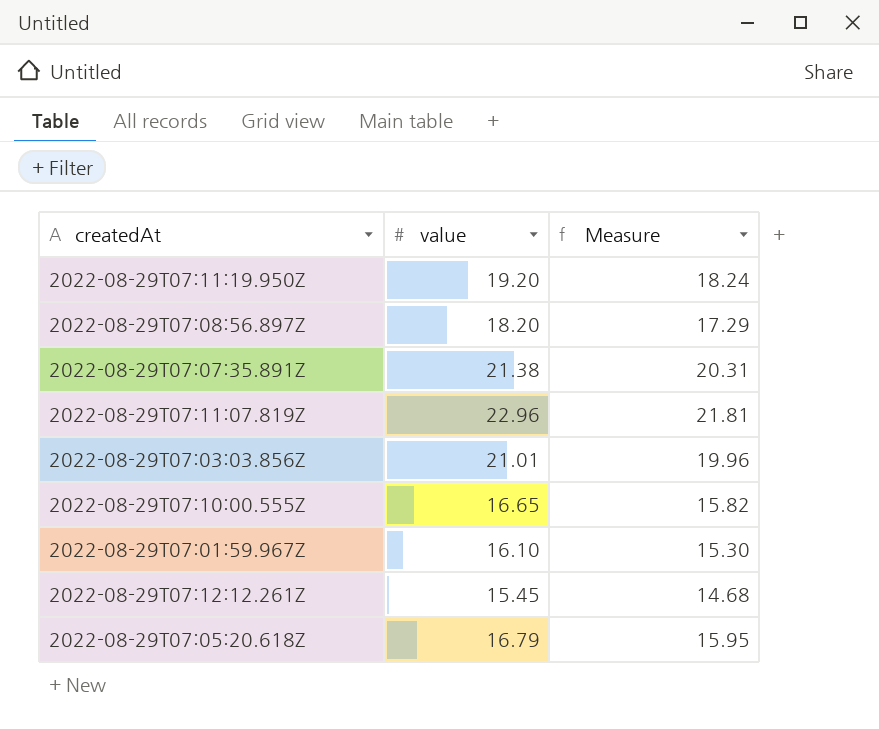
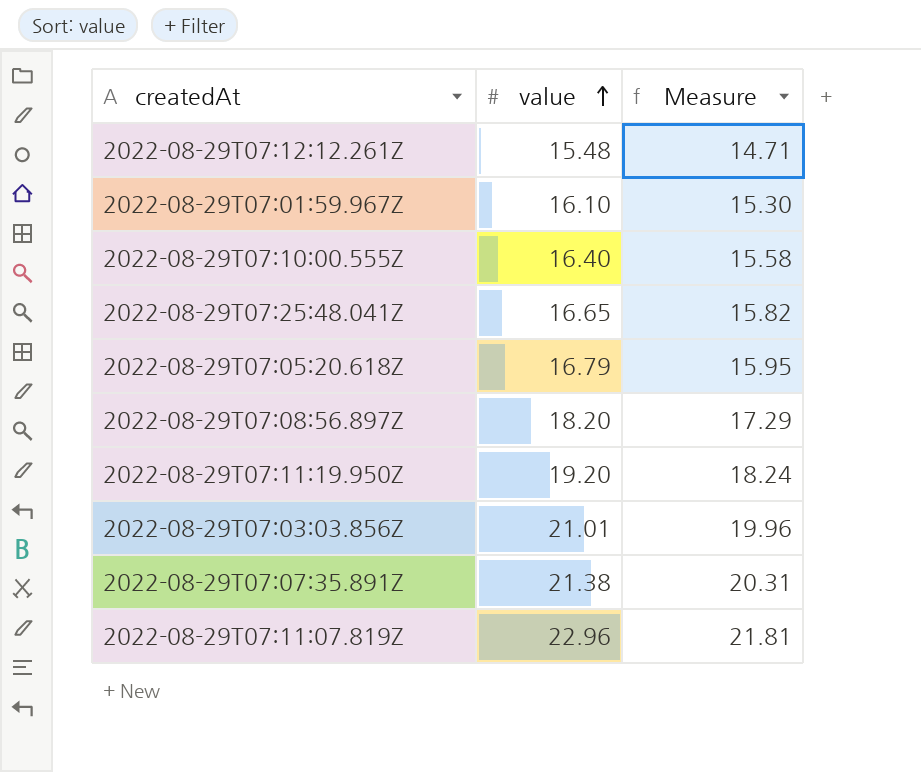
row order: none -> value ascending
2022-08-29T07:12:12.261Z | value: 15.45 -> 15.48
2022-08-29T07:12:12.261Z | Measure: 14.68 -> 14.71
2022-08-29T07:10:00.555Z | value: 16.65 -> 16.40
2022-08-29T07:10:00.555Z | Measure: 15.82 -> 15.58
row 2022-08-29T07:25:48.041Z: none -> 16.65 | 15.82

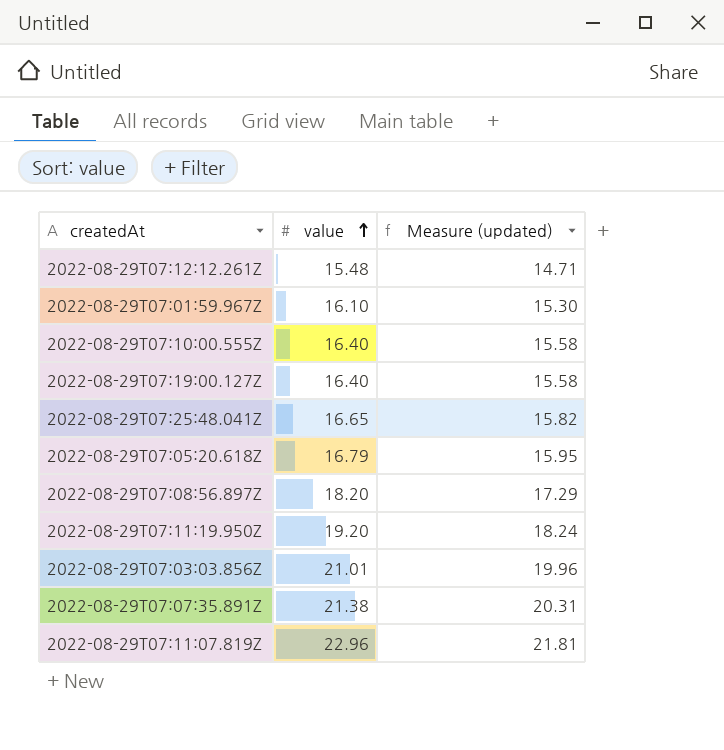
column name: Measure -> Measure (updated)
row 2022-08-29T07:19:00.127Z: none -> 16.40 | 15.58

